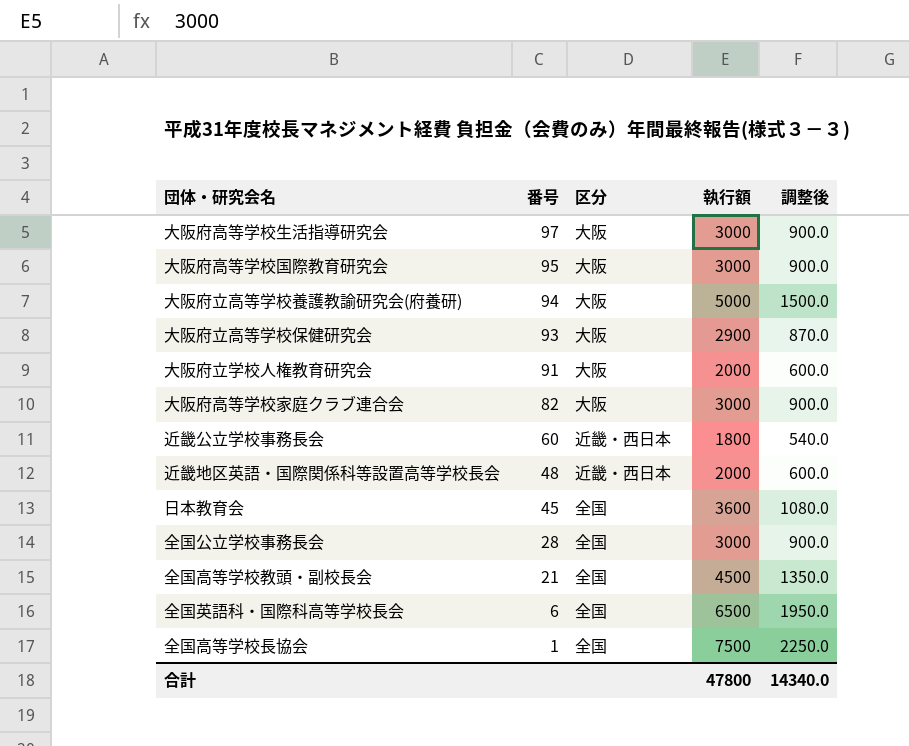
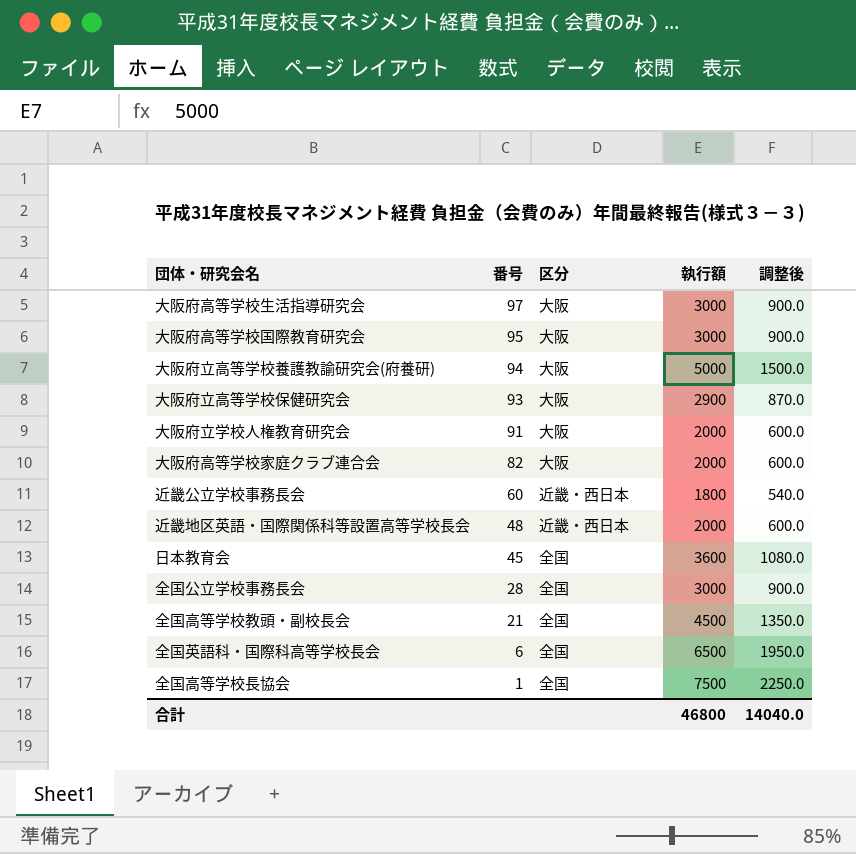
大阪府高等学校家庭クラブ連合会 | 執行額: 3000 -> 2000
大阪府高等学校家庭クラブ連合会 | 調整後: 900.0 -> 600.0
合計 | 執行額: 47800 -> 46800
合計 | 調整後: 14340.0 -> 14040.0

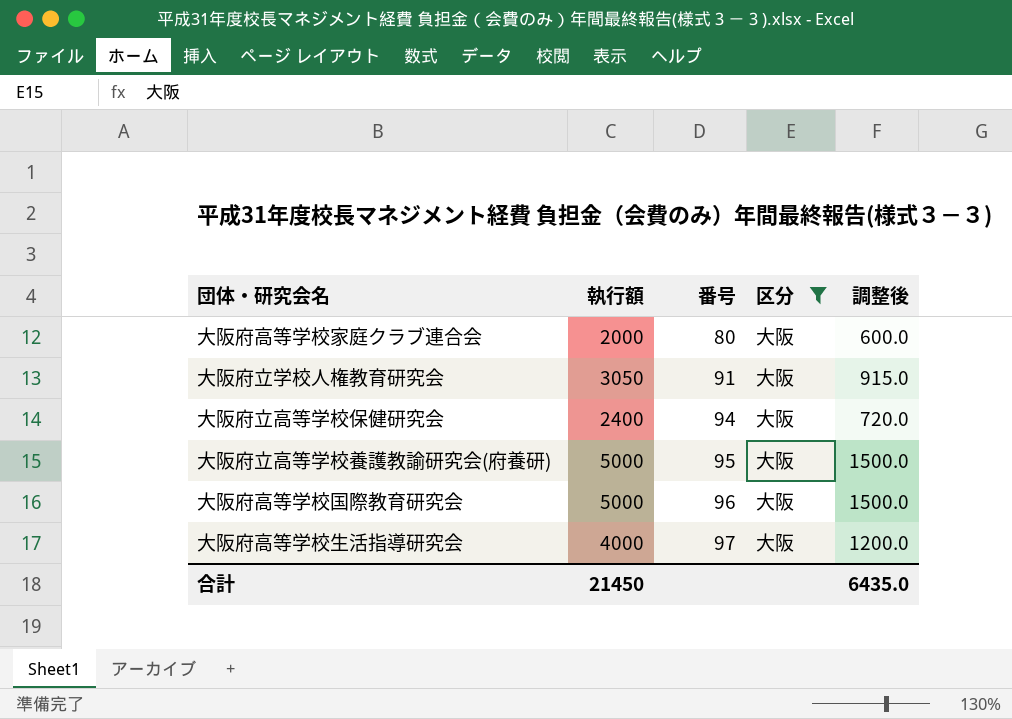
filter: none -> 区分 = 大阪
row order: 番号 descending -> 番号 ascending
column 執行額 | position: 4 -> 2
大阪府高等学校家庭クラブ連合会 | 番号: 82 -> 80
大阪府立学校人権教育研究会 | 執行額: 2000 -> 3050
大阪府立学校人権教育研究会 | 調整後: 600.0 -> 915.0
大阪府立高等学校保健研究会 | 執行額: 2900 -> 2400
大阪府立高等学校保健研究会 | 番号: 93 -> 94
大阪府立高等学校保健研究会 | 調整後: 870.0 -> 720.0
大阪府立高等学校養護教諭研究会(府養研) | 番号: 94 -> 95
大阪府高等学校国際教育研究会 | 執行額: 3000 -> 5000
大阪府高等学校国際教育研究会 | 番号: 95 -> 96
大阪府高等学校国際教育研究会 | 調整後: 900.0 -> 1500.0
大阪府高等学校生活指導研究会 | 執行額: 3000 -> 4000
大阪府高等学校生活指導研究会 | 調整後: 900.0 -> 1200.0
合計 | 執行額: 46800 -> 21450
合計 | 調整後: 14040.0 -> 6435.0

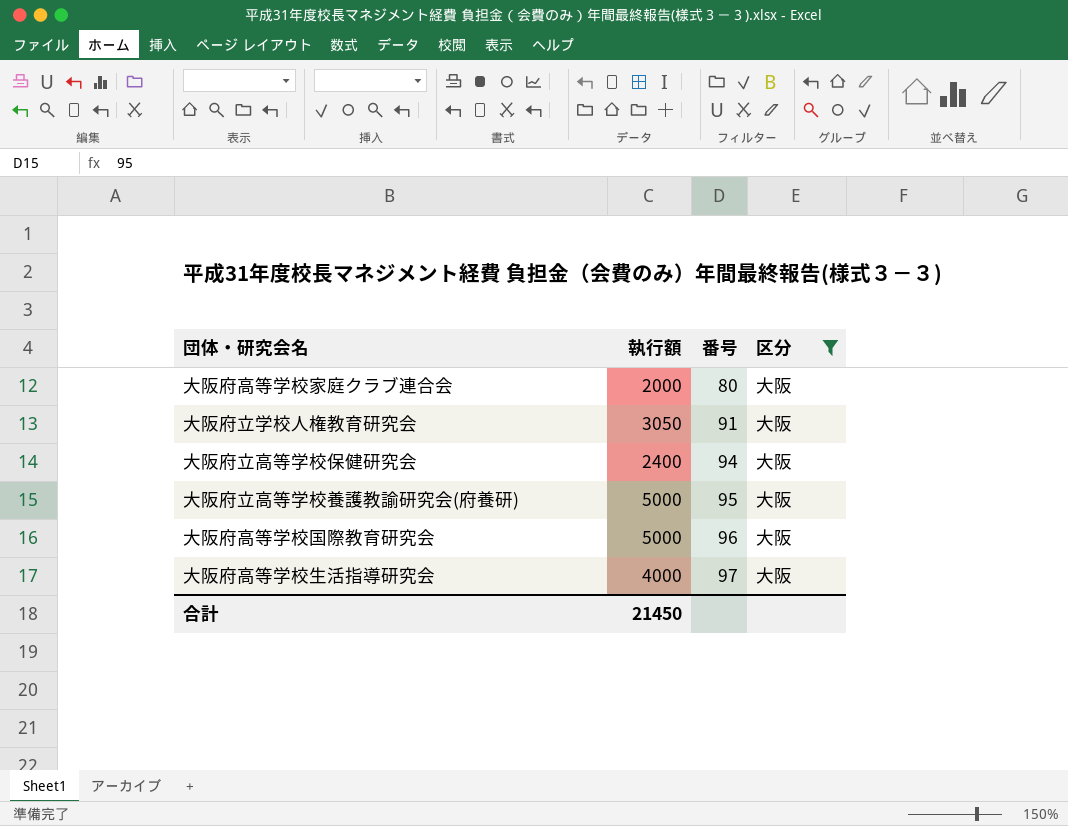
column 調整後 | formula: [執行額] * 0.3 -> none

